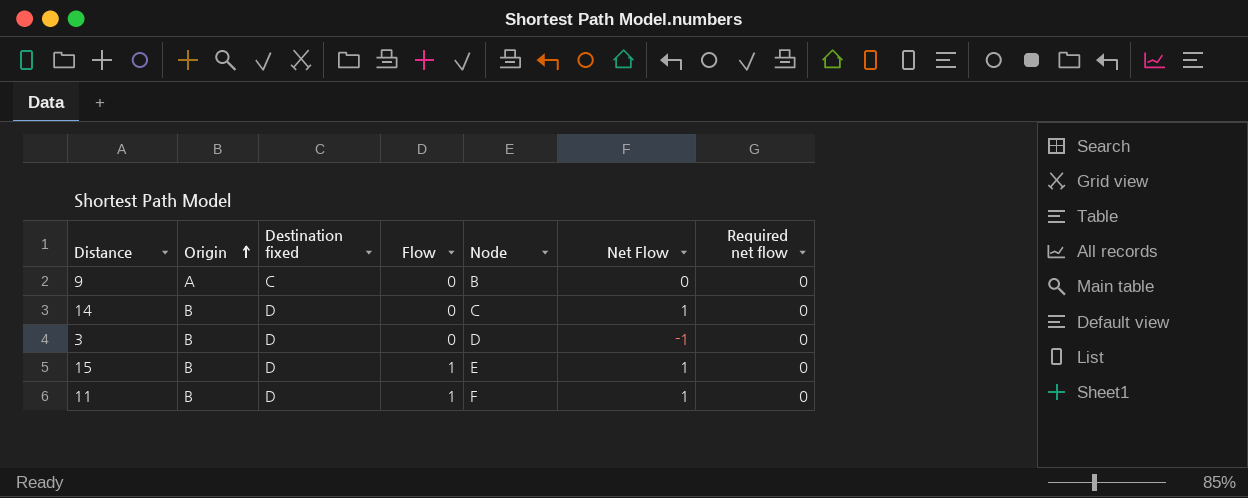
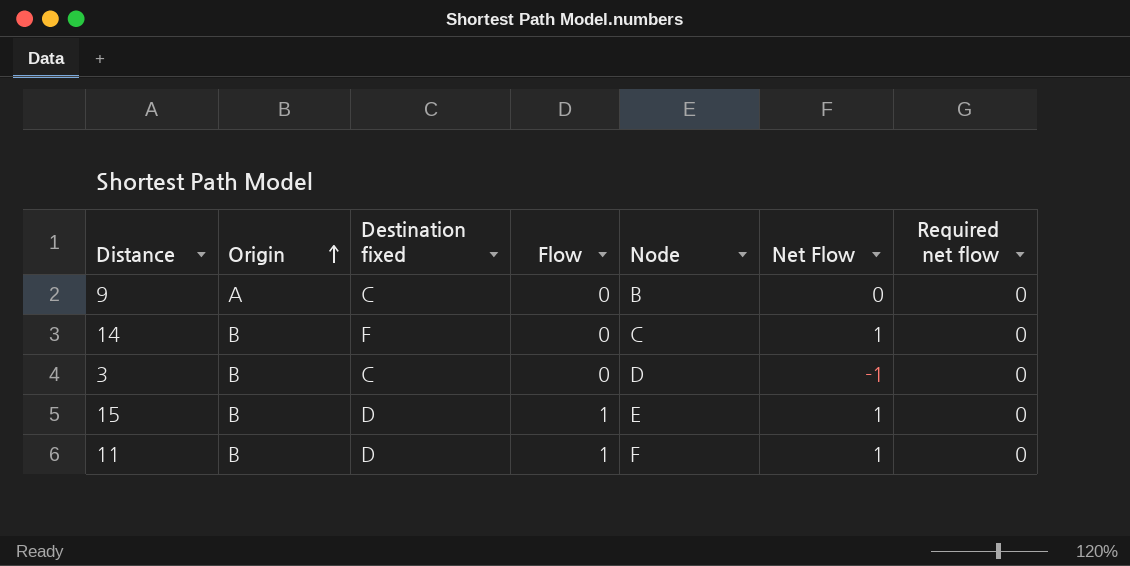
14 | Destination fixed: D -> F
3 | Destination fixed: D -> C

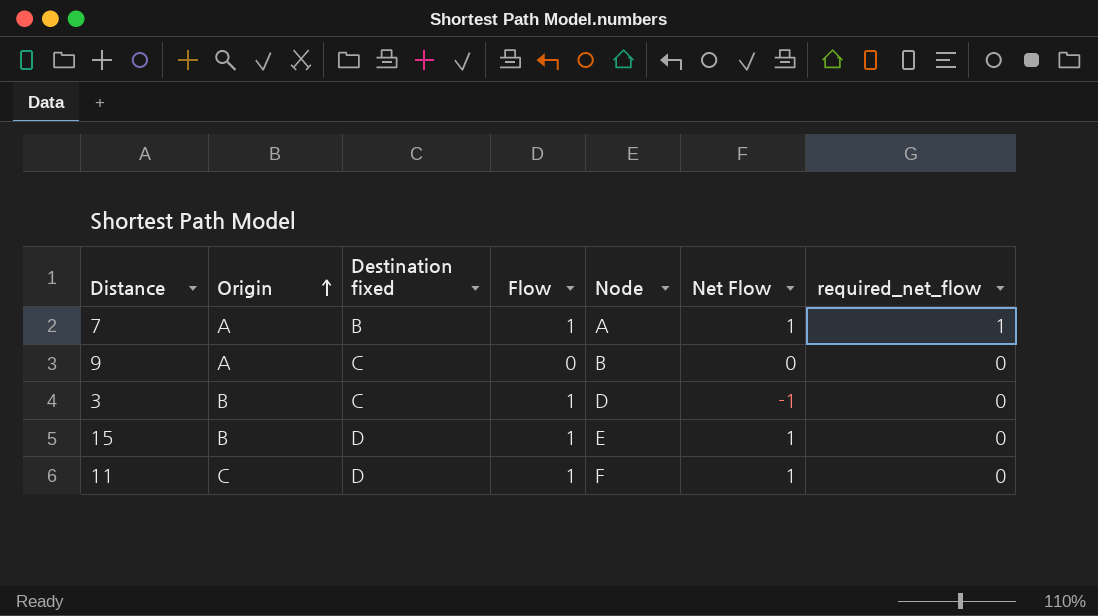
column name: Required net flow -> required_net_flow
row 14: B | F | 0 | C | 1 | 0 -> none
row 7: none -> A | B | 1 | A | 1 | 1
3 | Flow: 0 -> 1
11 | Origin: B -> C

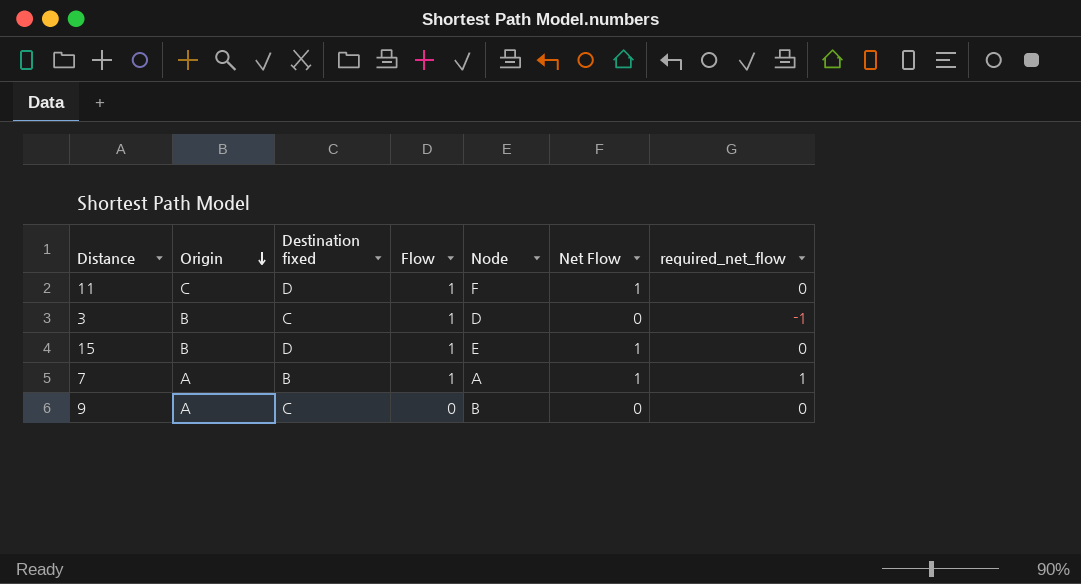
row order: Origin ascending -> Origin descending
3 | Net Flow: -1 -> 0
3 | required_net_flow: 0 -> -1

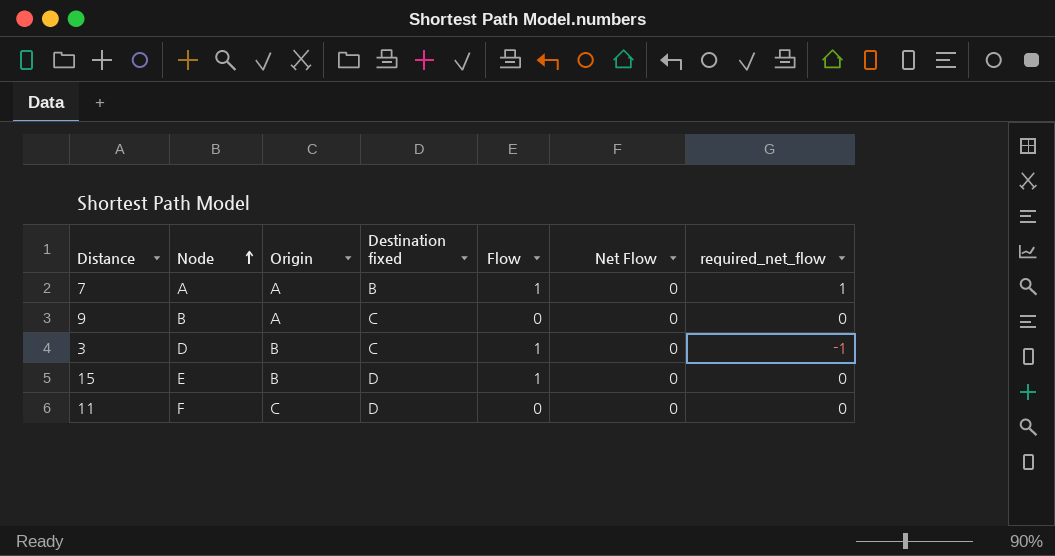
row order: Origin descending -> Node ascending
column Node | position: 5 -> 2
7 | Net Flow: 1 -> 0
15 | Net Flow: 1 -> 0
11 | Flow: 1 -> 0
11 | Net Flow: 1 -> 0

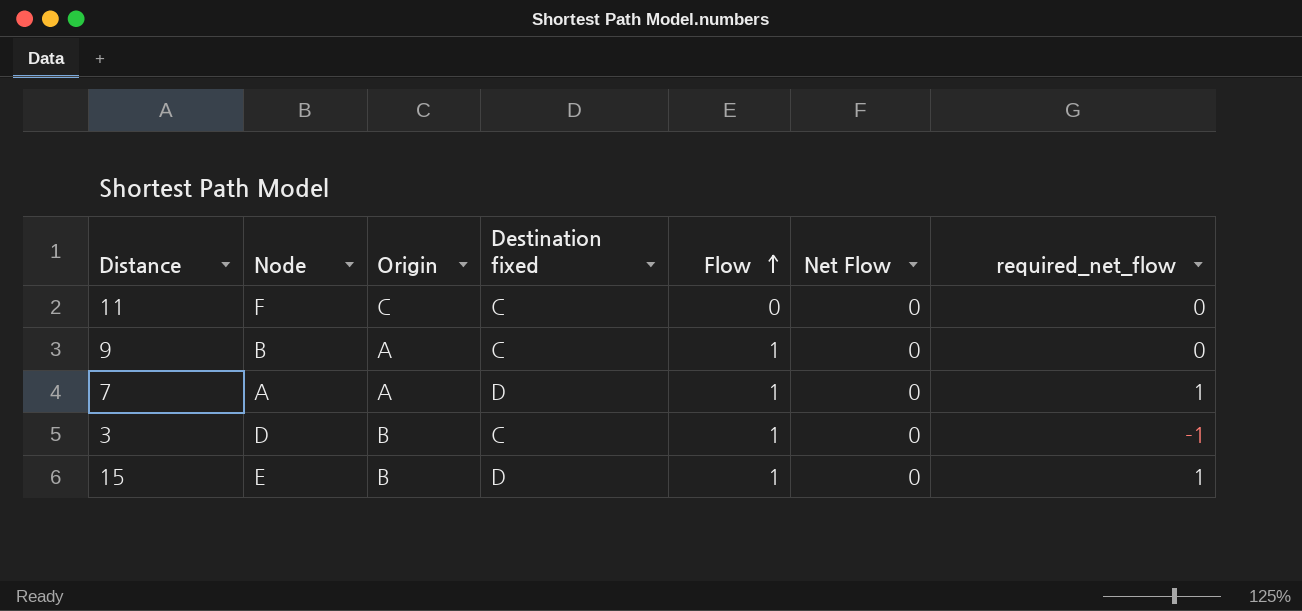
row order: Node ascending -> Flow ascending
11 | Destination fixed: D -> C
9 | Flow: 0 -> 1
7 | Destination fixed: B -> D
15 | required_net_flow: 0 -> 1

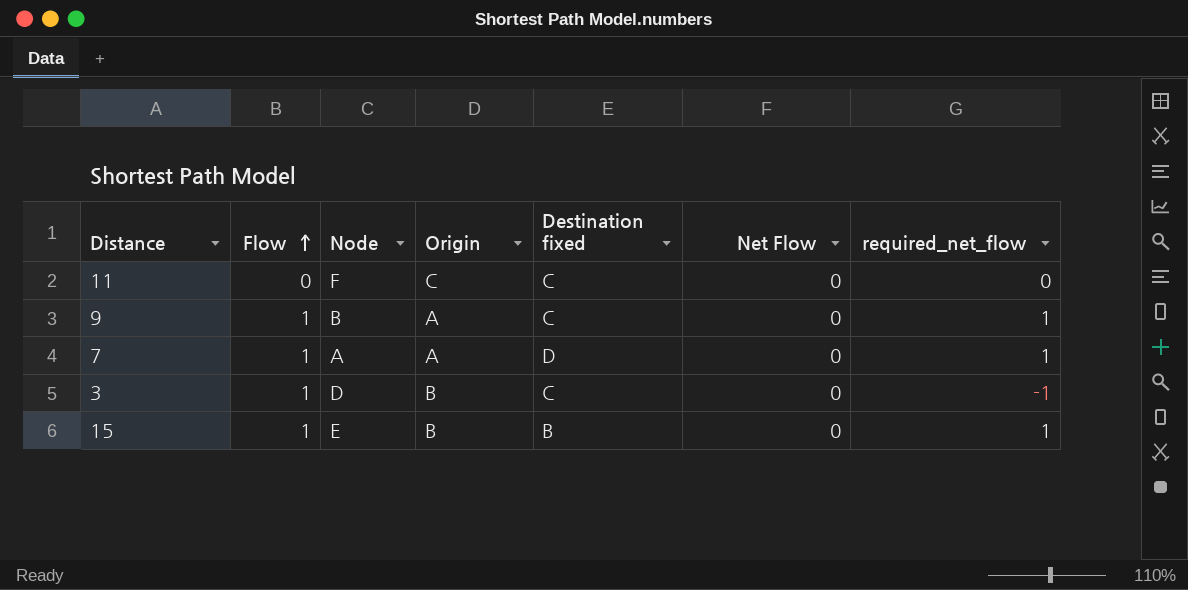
column Flow | position: 5 -> 2
9 | required_net_flow: 0 -> 1
15 | Destination fixed: D -> B

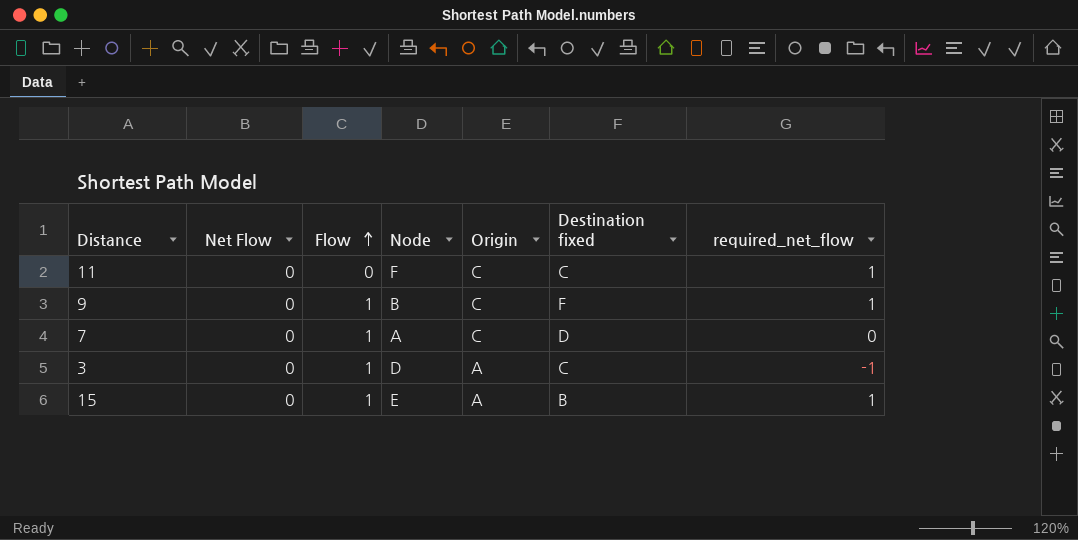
column Net Flow | position: 6 -> 2
11 | required_net_flow: 0 -> 1
9 | Origin: A -> C
9 | Destination fixed: C -> F
7 | Origin: A -> C
7 | required_net_flow: 1 -> 0
3 | Origin: B -> A
15 | Origin: B -> A

